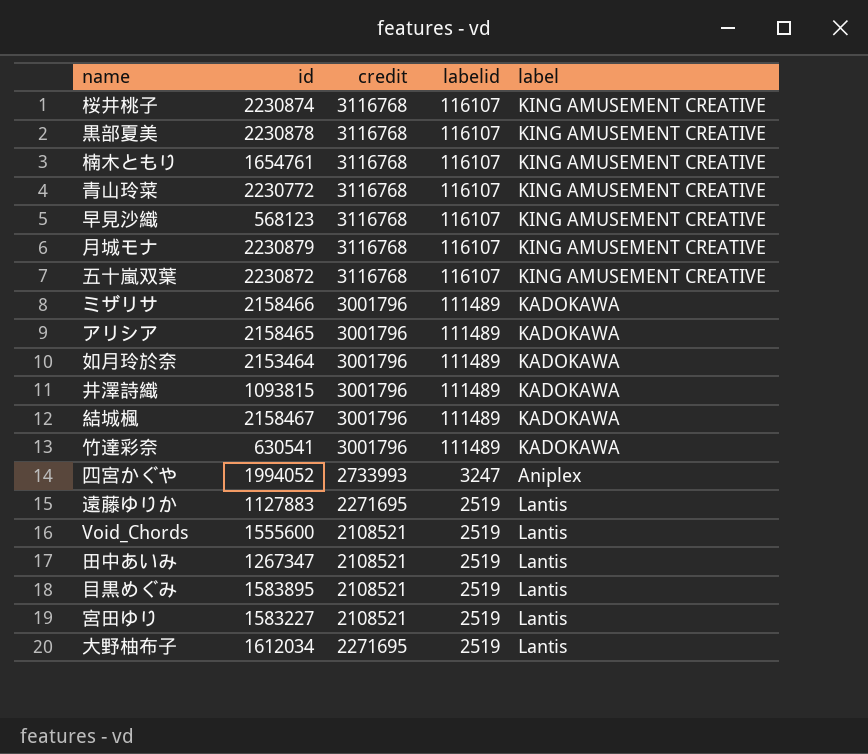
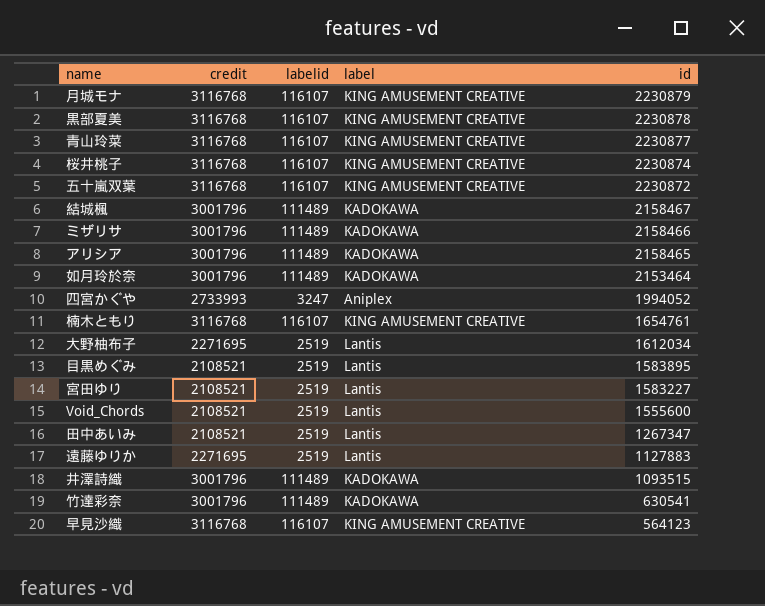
row order: labelid descending -> id descending
column id | position: 2 -> 5
青山玲菜 | id: 2230772 -> 2230877
井澤詩織 | id: 1093815 -> 1093515
早見沙織 | id: 568123 -> 564123

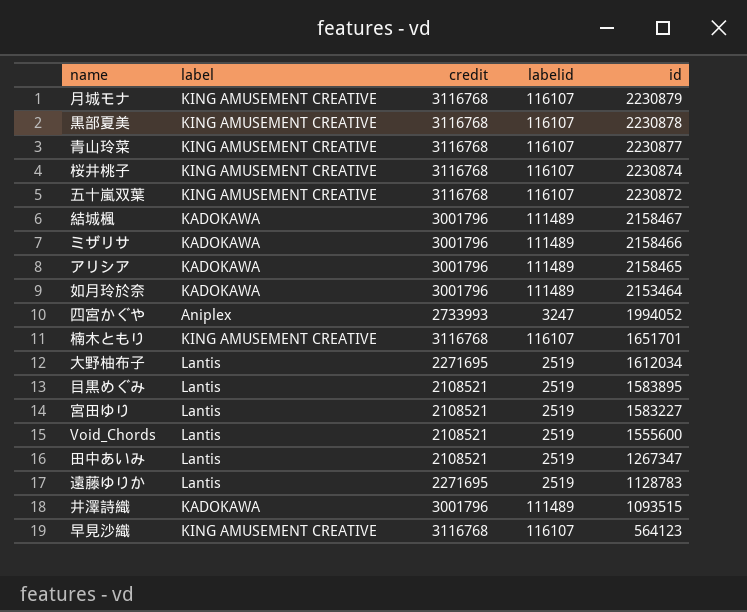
column label | position: 4 -> 2
row 竹達彩奈: 3001796 | 111489 | KADOKAWA | 630541 -> none
楠木ともり | id: 1654761 -> 1651701
遠藤ゆりか | id: 1127883 -> 1128783

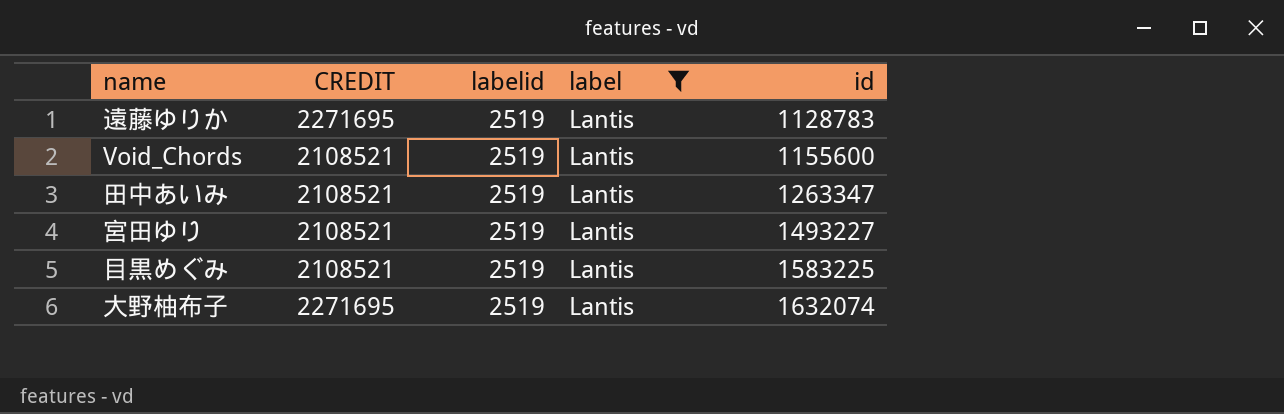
filter: none -> label = Lantis
row order: id descending -> id ascending
column name: credit -> CREDIT
column label | position: 2 -> 4
Void_Chords | id: 1555600 -> 1155600
田中あいみ | id: 1267347 -> 1263347
宮田ゆり | id: 1583227 -> 1493227
目黒めぐみ | id: 1583895 -> 1583225
大野柚布子 | id: 1612034 -> 1632074

